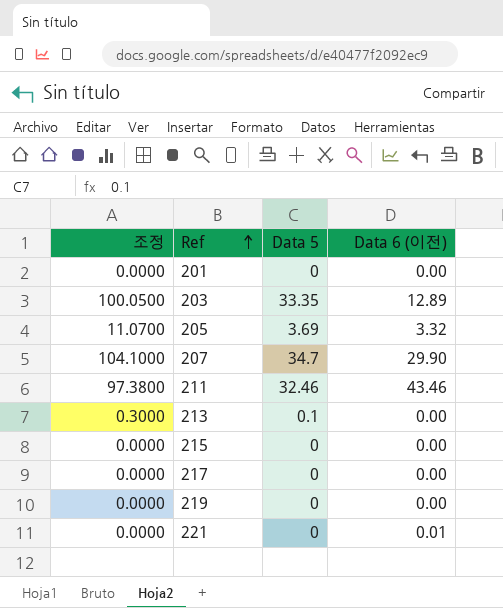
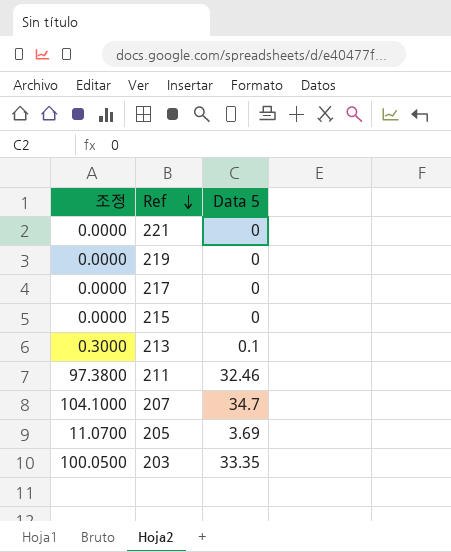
row order: Ref ascending -> Ref descending
column Data 6 (이전) | position: 4 -> none
row 201: 0.0000 | 0 | 0.00 -> none

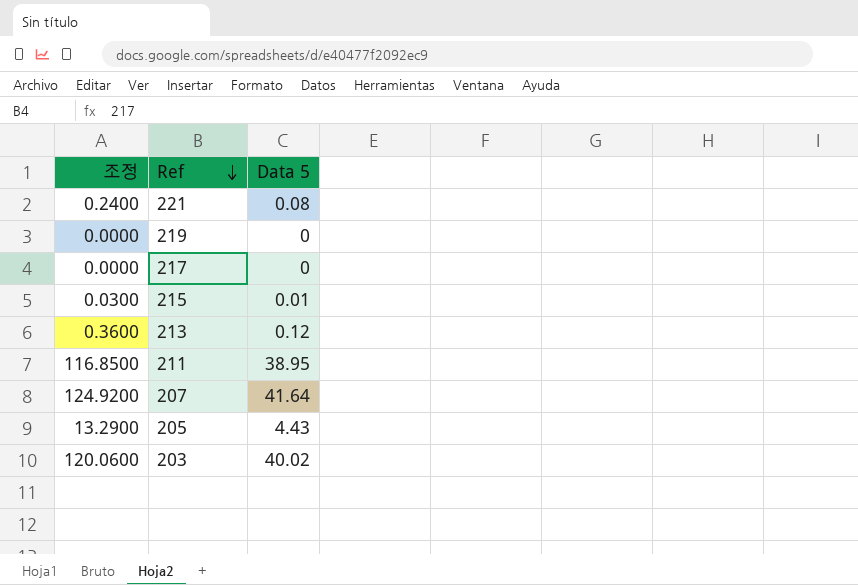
221 | 조정: 0.0000 -> 0.2400
221 | Data 5: 0 -> 0.08
215 | 조정: 0.0000 -> 0.0300
215 | Data 5: 0 -> 0.01
213 | 조정: 0.3000 -> 0.3600
213 | Data 5: 0.1 -> 0.12
211 | 조정: 97.3800 -> 116.8500
211 | Data 5: 32.46 -> 38.95
207 | 조정: 104.1000 -> 124.9200
207 | Data 5: 34.7 -> 41.64
205 | 조정: 11.0700 -> 13.2900
205 | Data 5: 3.69 -> 4.43
203 | 조정: 100.0500 -> 120.0600
203 | Data 5: 33.35 -> 40.02

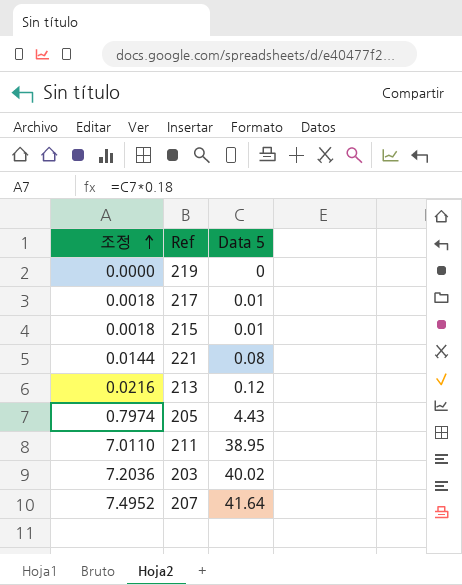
row order: Ref descending -> 조정 ascending
column 조정 | formula: [Data 5] * 3 -> [Data 5] * 0.18
217 | Data 5: 0 -> 0.01

